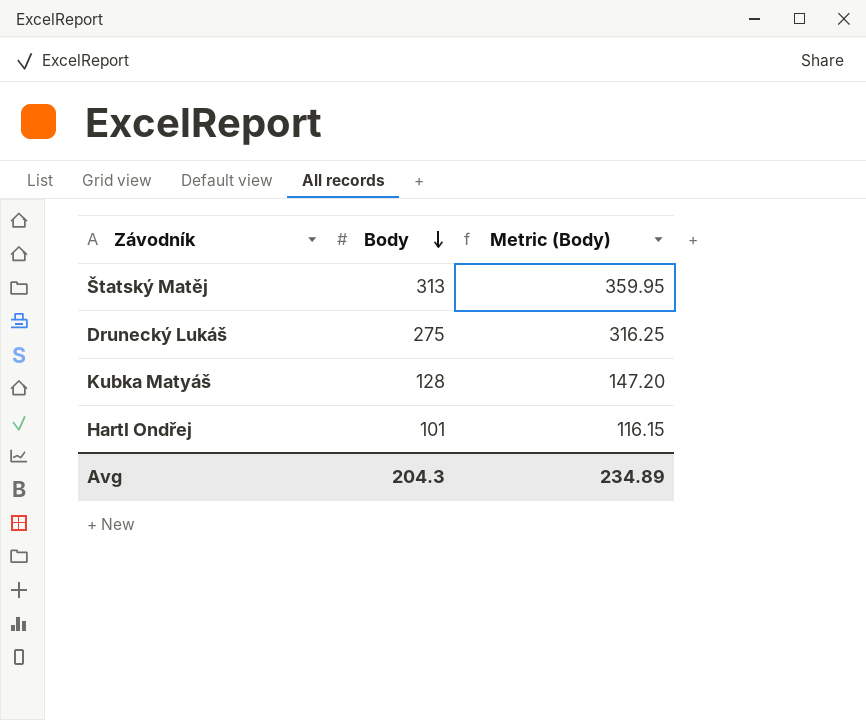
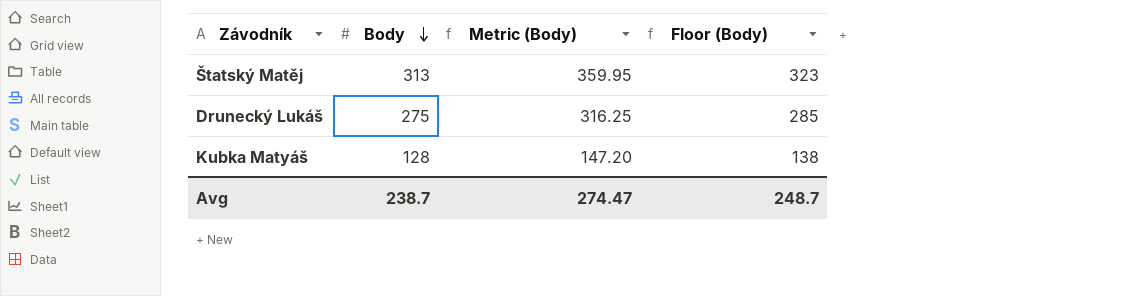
column Floor (Body) | formula: none -> [Body] + 10
row Hartl Ondřej: 101 | 116.15 -> none
Avg | Body: 204.3 -> 238.7
Avg | Metric (Body): 234.89 -> 274.47

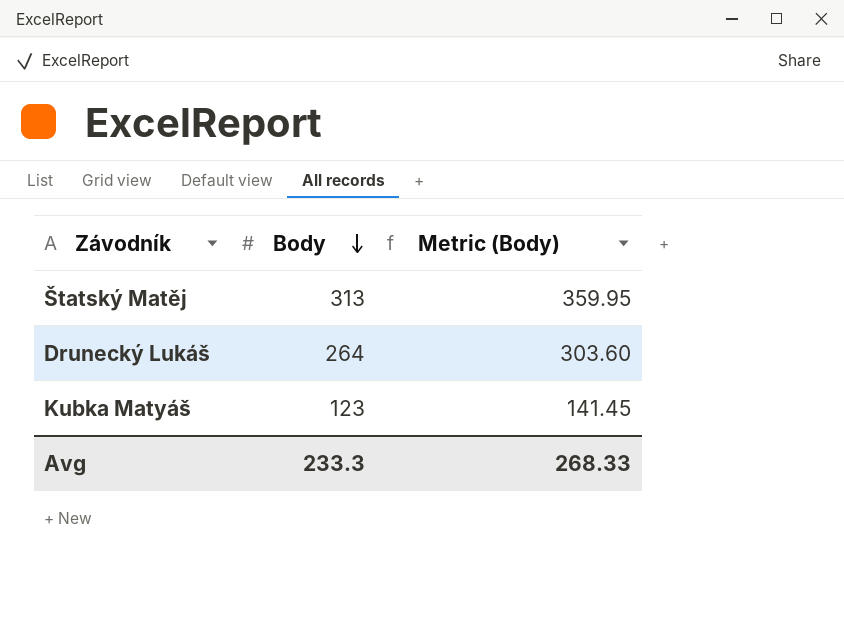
column Floor (Body) | formula: [Body] + 10 -> none
Drunecký Lukáš | Body: 275 -> 264
Drunecký Lukáš | Metric (Body): 316.25 -> 303.60
Kubka Matyáš | Body: 128 -> 123
Kubka Matyáš | Metric (Body): 147.20 -> 141.45
Avg | Body: 238.7 -> 233.3
Avg | Metric (Body): 274.47 -> 268.33

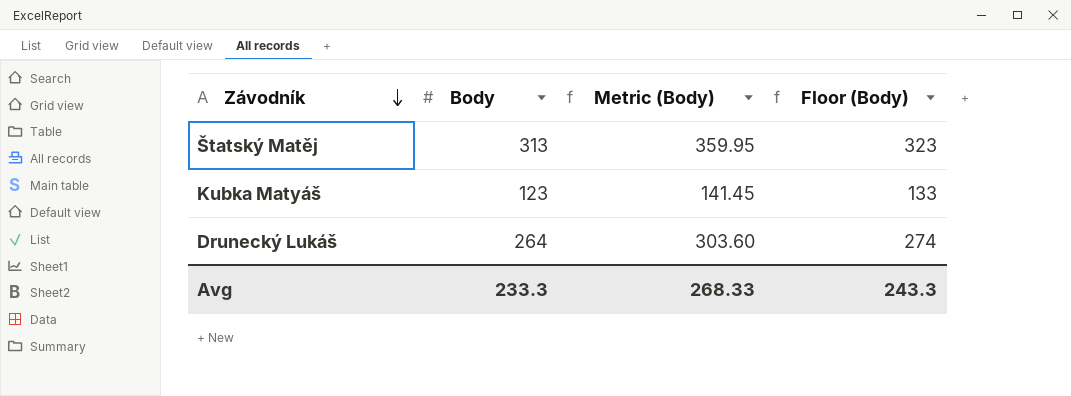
row order: Body descending -> Závodník descending
column Floor (Body) | formula: none -> [Body] + 10

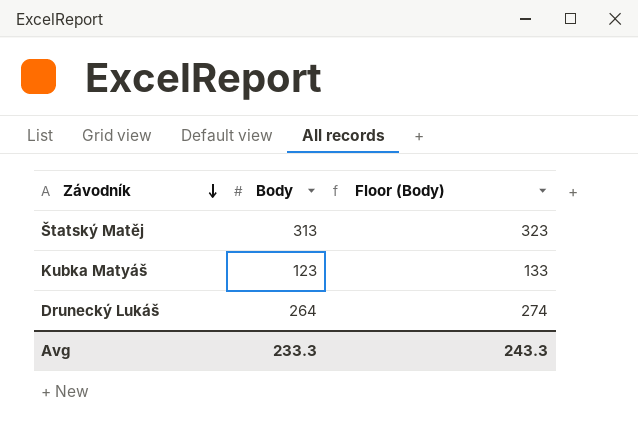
column Metric (Body) | formula: [Body] * 1.15 -> none

